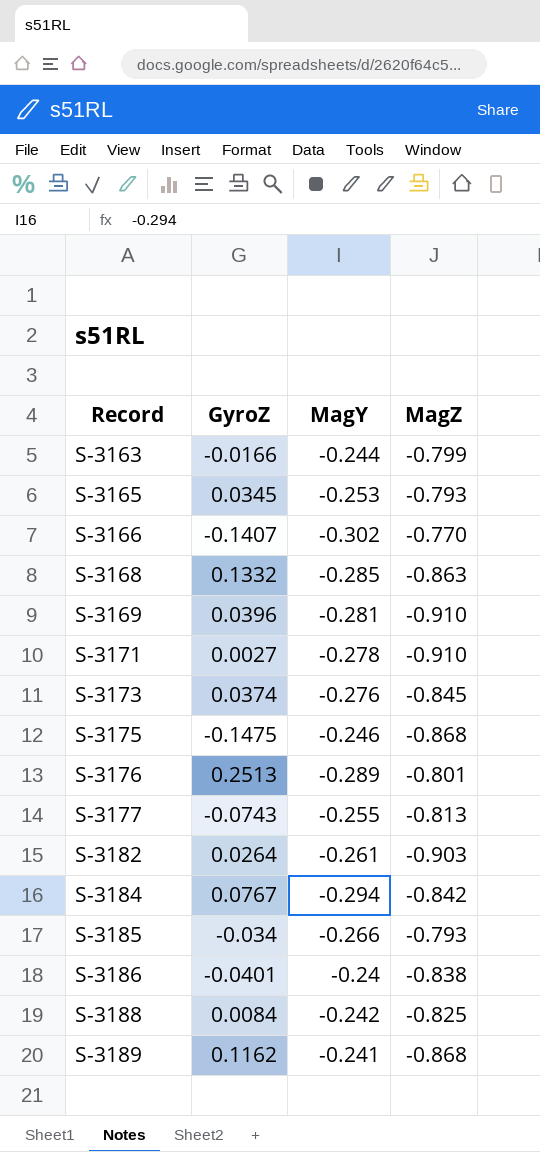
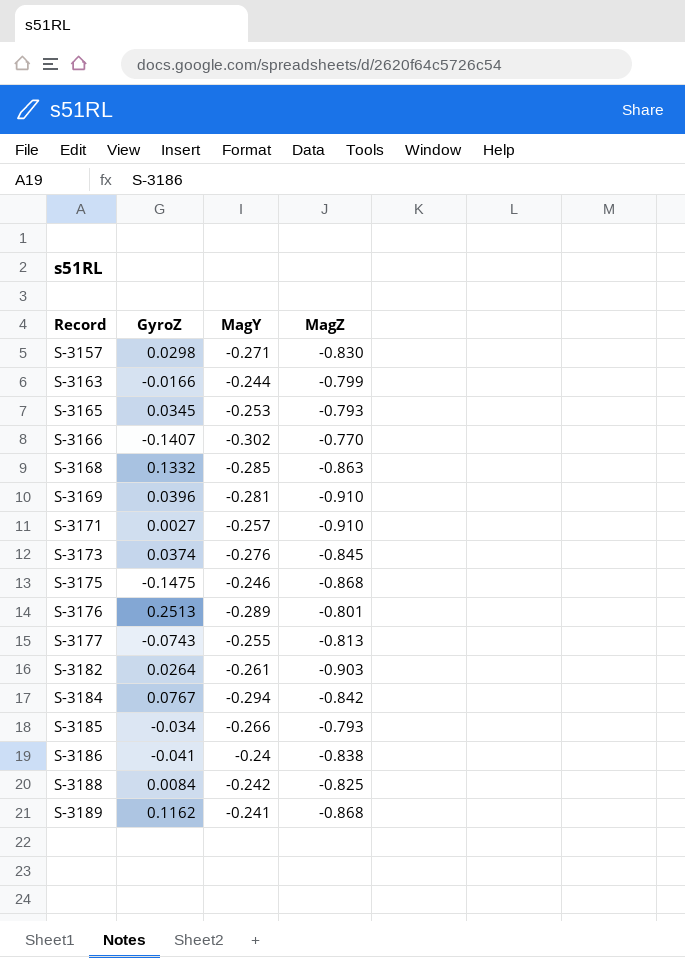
row S-3157: none -> 0.0298 | -0.271 | -0.830
S-3171 | MagY: -0.278 -> -0.257
S-3186 | GyroZ: -0.0401 -> -0.041

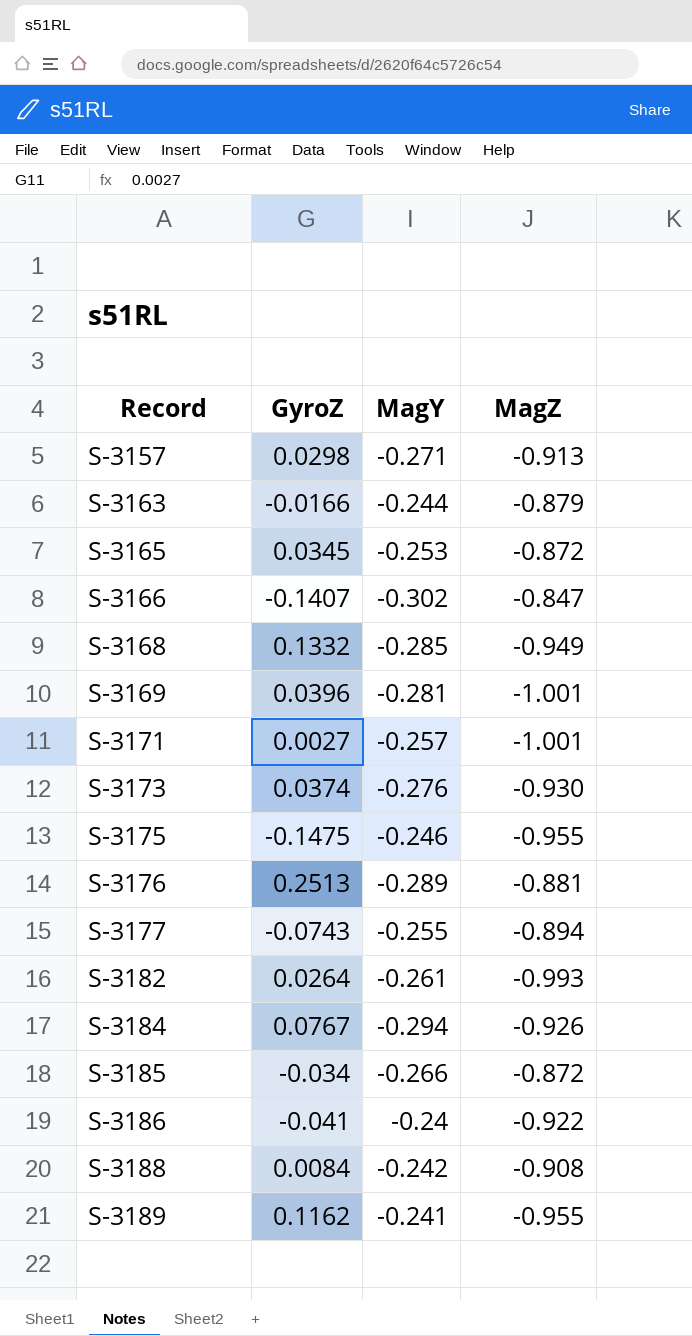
S-3157 | MagZ: -0.830 -> -0.913
S-3163 | MagZ: -0.799 -> -0.879
S-3165 | MagZ: -0.793 -> -0.872
S-3166 | MagZ: -0.770 -> -0.847
S-3168 | MagZ: -0.863 -> -0.949
S-3169 | MagZ: -0.910 -> -1.001
S-3171 | MagZ: -0.910 -> -1.001
S-3173 | MagZ: -0.845 -> -0.930
S-3175 | MagZ: -0.868 -> -0.955
S-3176 | MagZ: -0.801 -> -0.881
S-3177 | MagZ: -0.813 -> -0.894
S-3182 | MagZ: -0.903 -> -0.993
S-3184 | MagZ: -0.842 -> -0.926
S-3185 | MagZ: -0.793 -> -0.872
S-3186 | MagZ: -0.838 -> -0.922
S-3188 | MagZ: -0.825 -> -0.908
S-3189 | MagZ: -0.868 -> -0.955

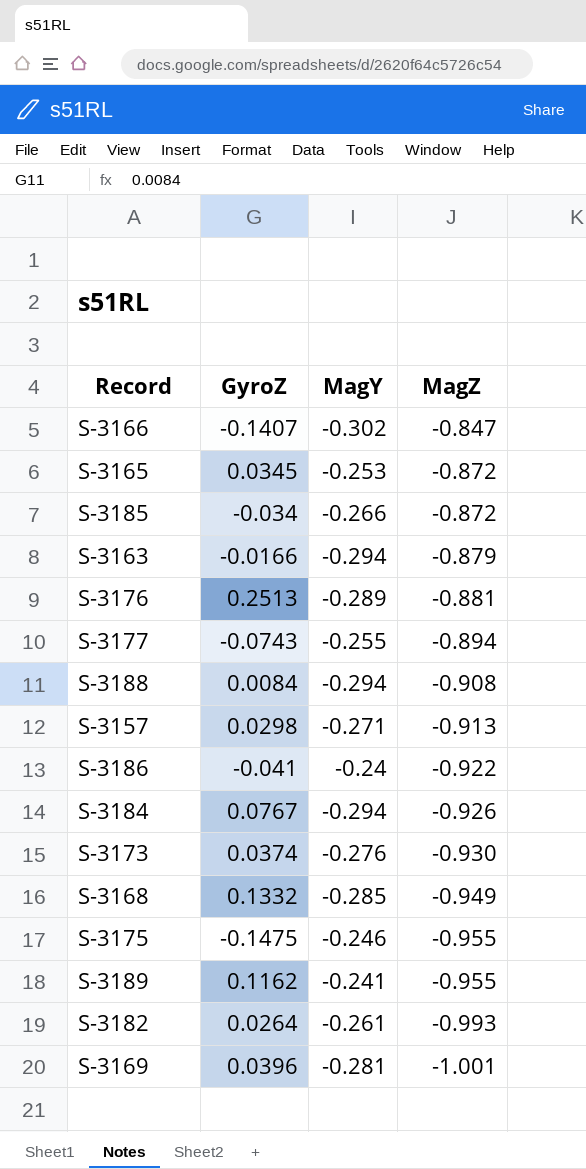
row order: Record ascending -> MagZ descending
row S-3171: 0.0027 | -0.257 | -1.001 -> none
S-3163 | MagY: -0.244 -> -0.294
S-3188 | MagY: -0.242 -> -0.294

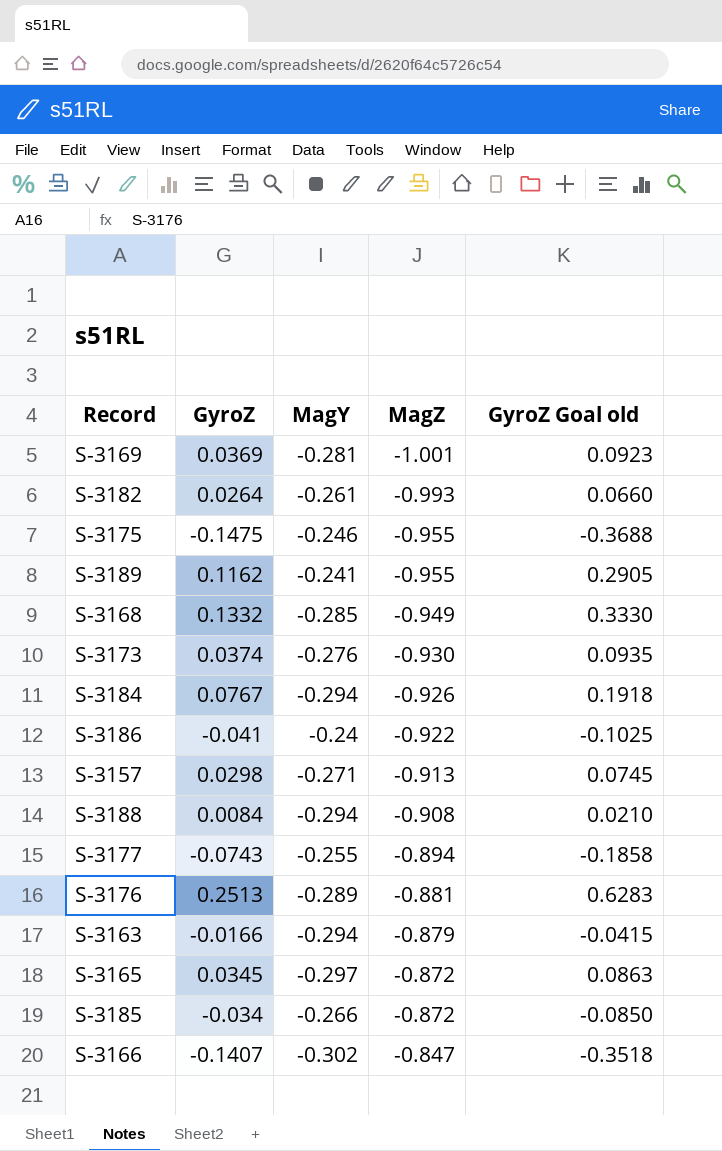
row order: MagZ descending -> MagZ ascending
column GyroZ Goal old | formula: none -> [GyroZ] * 2.5
S-3169 | GyroZ: 0.0396 -> 0.0369
S-3165 | MagY: -0.253 -> -0.297

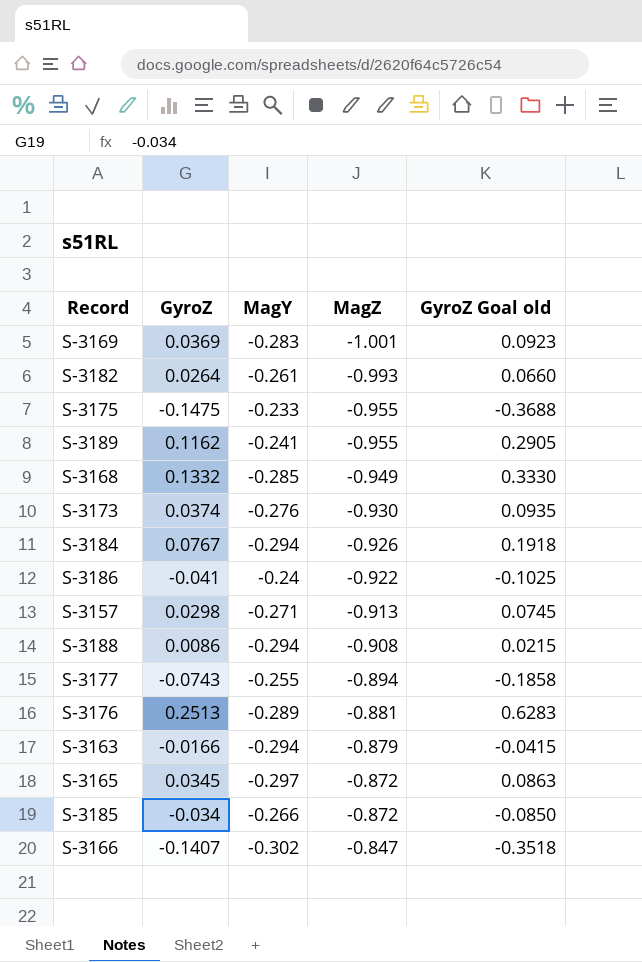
S-3169 | MagY: -0.281 -> -0.283
S-3175 | MagY: -0.246 -> -0.233
S-3188 | GyroZ: 0.0084 -> 0.0086
S-3188 | GyroZ Goal old: 0.0210 -> 0.0215

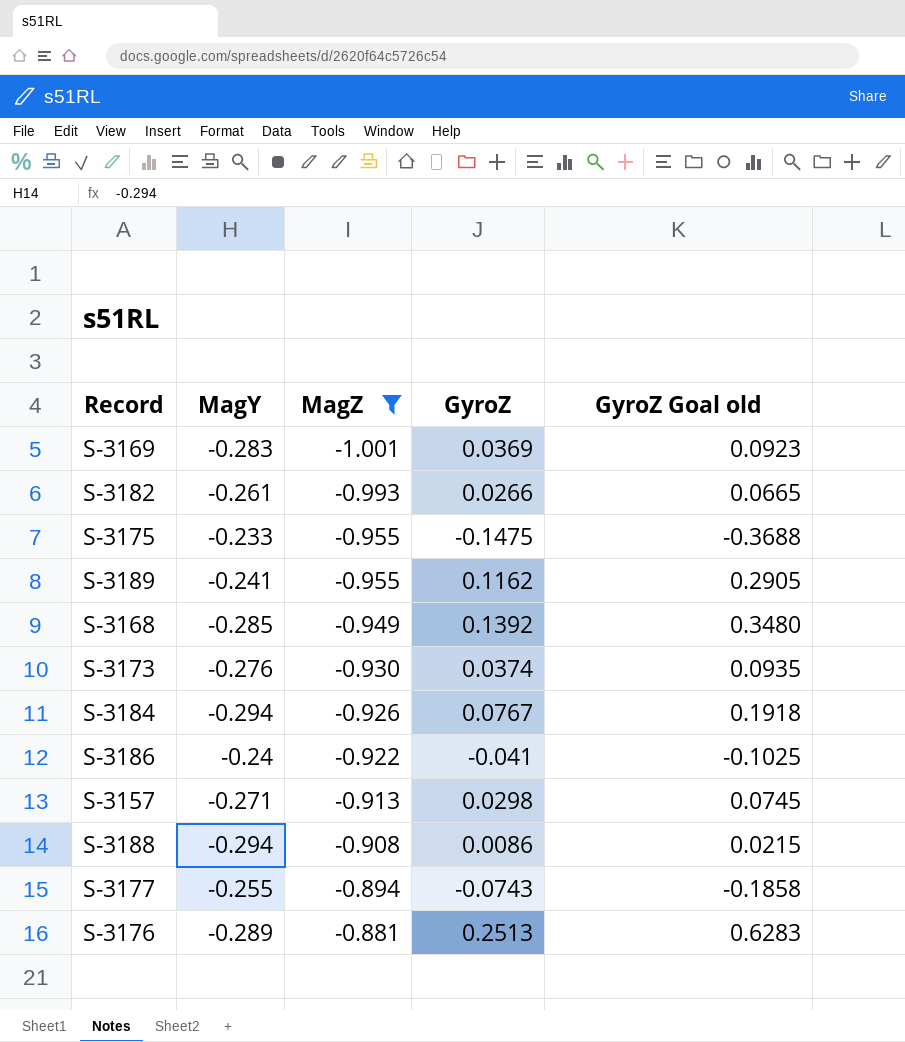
filter: none -> MagZ <= -0.881
column GyroZ | position: 2 -> 4
S-3182 | GyroZ: 0.0264 -> 0.0266
S-3182 | GyroZ Goal old: 0.0660 -> 0.0665
S-3168 | GyroZ: 0.1332 -> 0.1392
S-3168 | GyroZ Goal old: 0.3330 -> 0.3480

